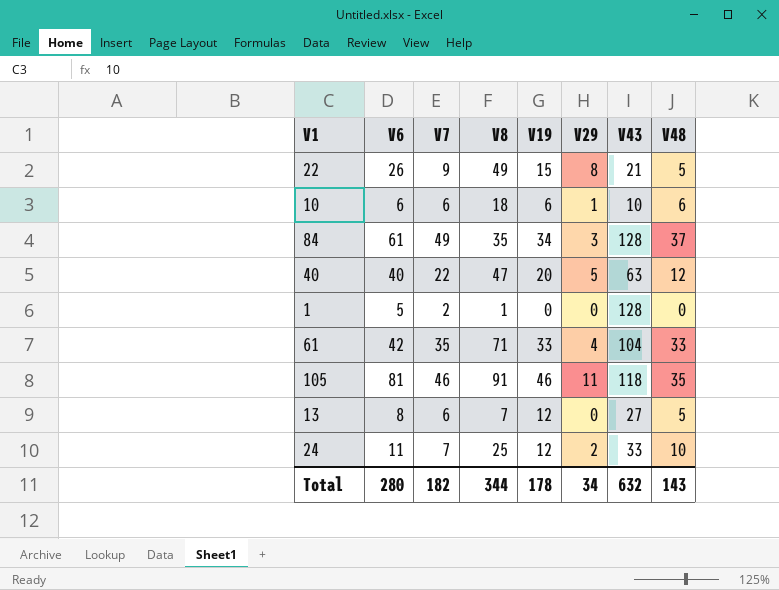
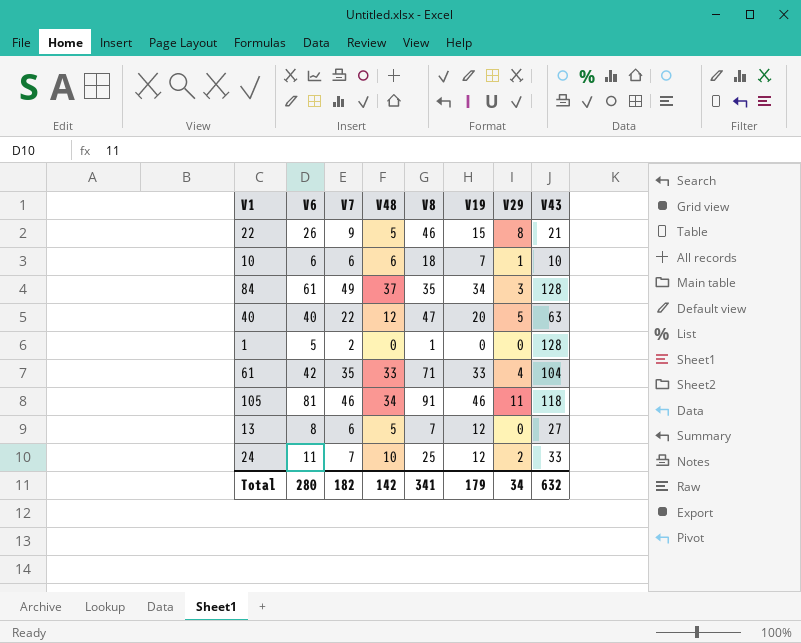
column V48 | position: 8 -> 4
22 | V8: 49 -> 46
10 | V19: 6 -> 7
105 | V48: 35 -> 34
Total | V48: 143 -> 142
Total | V8: 344 -> 341
Total | V19: 178 -> 179

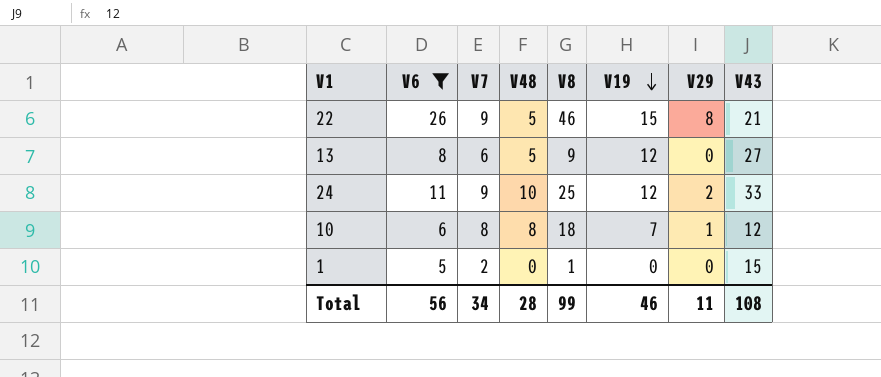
filter: none -> V6 <= 26
row order: none -> V19 descending
13 | V8: 7 -> 9
24 | V7: 7 -> 9
10 | V7: 6 -> 8
10 | V48: 6 -> 8
10 | V43: 10 -> 12
1 | V43: 128 -> 15
Total | V6: 280 -> 56
Total | V7: 182 -> 34
Total | V48: 142 -> 28
Total | V8: 341 -> 99
Total | V19: 179 -> 46
Total | V29: 34 -> 11
Total | V43: 632 -> 108

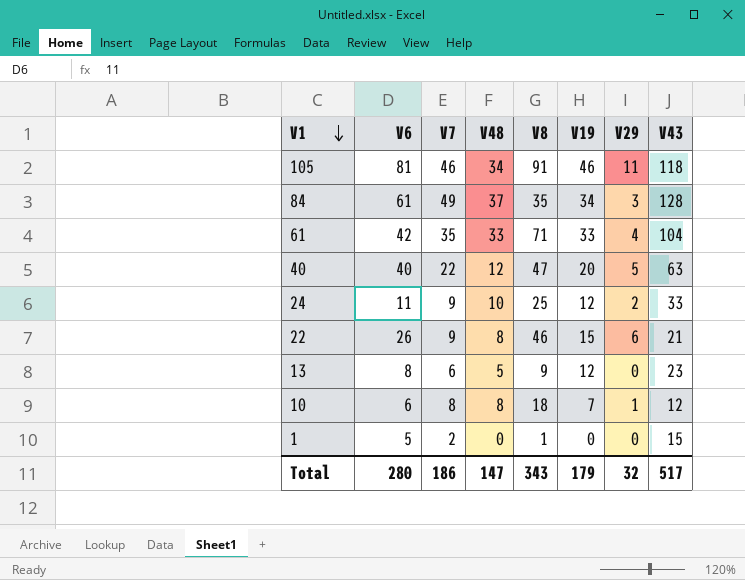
filter: V6 <= 26 -> none
row order: V19 descending -> V1 descending
22 | V48: 5 -> 8
22 | V29: 8 -> 6
13 | V43: 27 -> 23
Total | V6: 56 -> 280
Total | V7: 34 -> 186
Total | V48: 28 -> 147
Total | V8: 99 -> 343
Total | V19: 46 -> 179
Total | V29: 11 -> 32
Total | V43: 108 -> 517

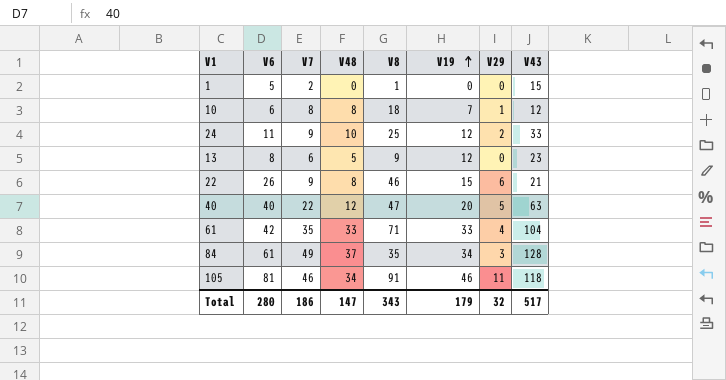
row order: V1 descending -> V19 ascending

